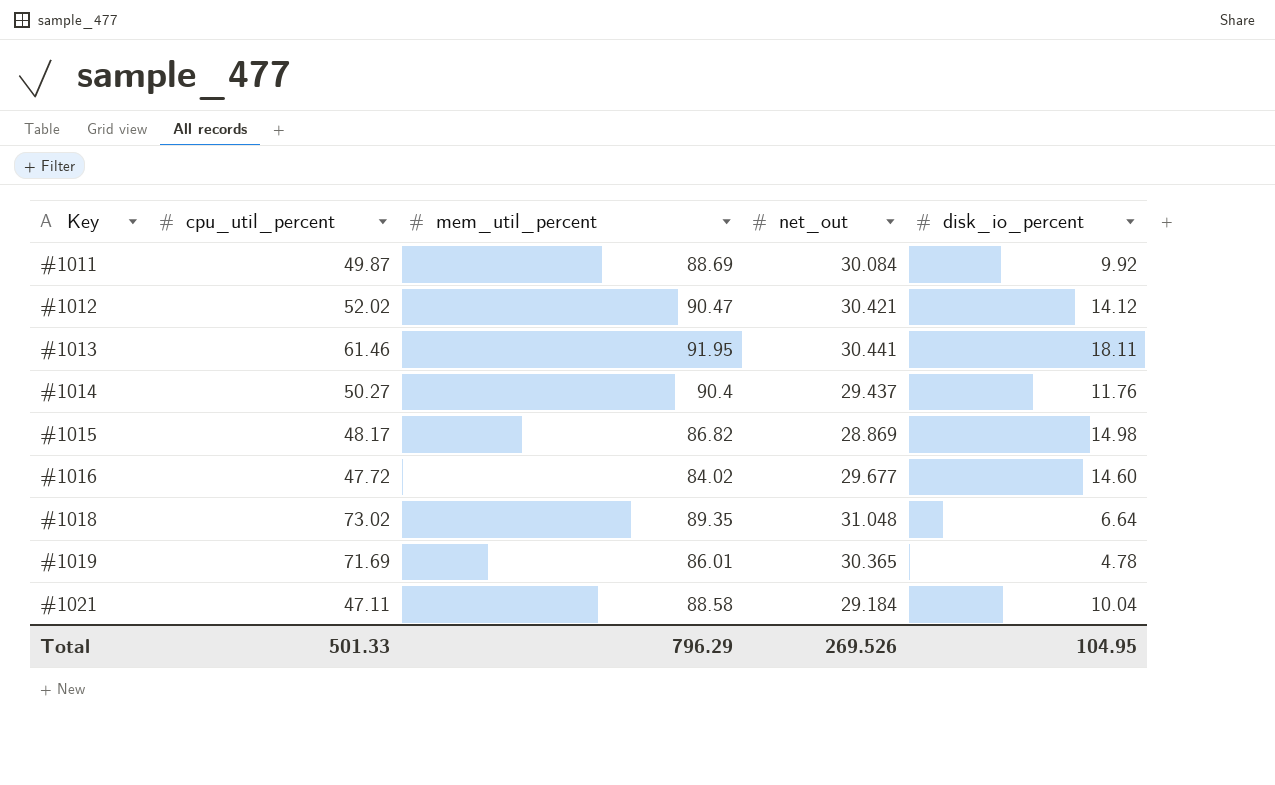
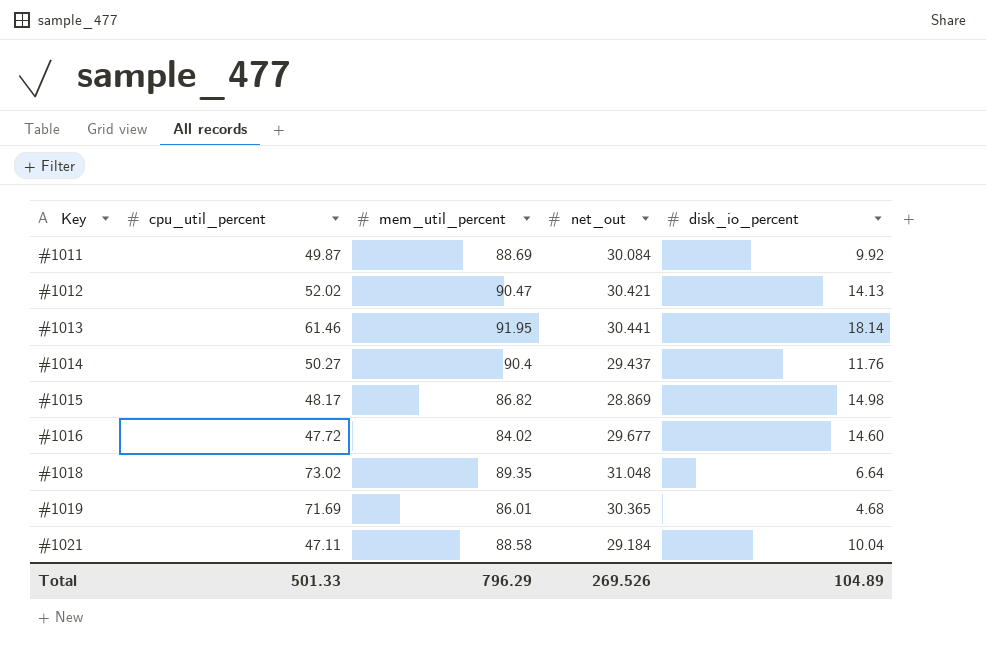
#1012 | disk_io_percent: 14.12 -> 14.13
#1013 | disk_io_percent: 18.11 -> 18.14
#1019 | disk_io_percent: 4.78 -> 4.68
Total | disk_io_percent: 104.95 -> 104.89

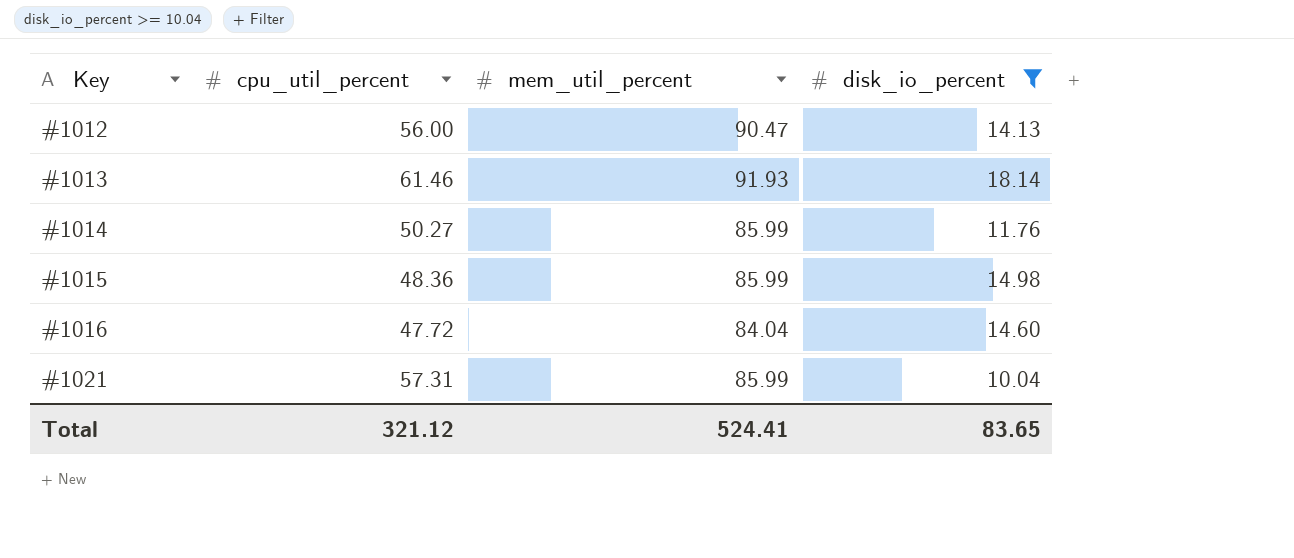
filter: none -> disk_io_percent >= 10.04
column net_out | position: 4 -> none
#1012 | cpu_util_percent: 52.02 -> 56.00
#1013 | mem_util_percent: 91.95 -> 91.93
#1014 | mem_util_percent: 90.4 -> 85.99
#1015 | cpu_util_percent: 48.17 -> 48.36
#1015 | mem_util_percent: 86.82 -> 85.99
#1016 | mem_util_percent: 84.02 -> 84.04
#1021 | cpu_util_percent: 47.11 -> 57.31
#1021 | mem_util_percent: 88.58 -> 85.99
Total | cpu_util_percent: 501.33 -> 321.12
Total | mem_util_percent: 796.29 -> 524.41
Total | disk_io_percent: 104.89 -> 83.65

